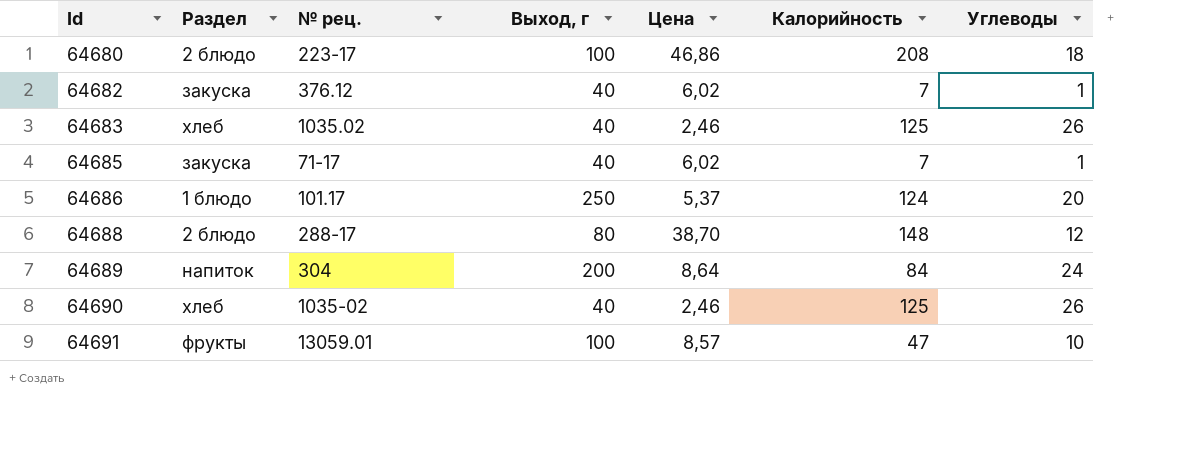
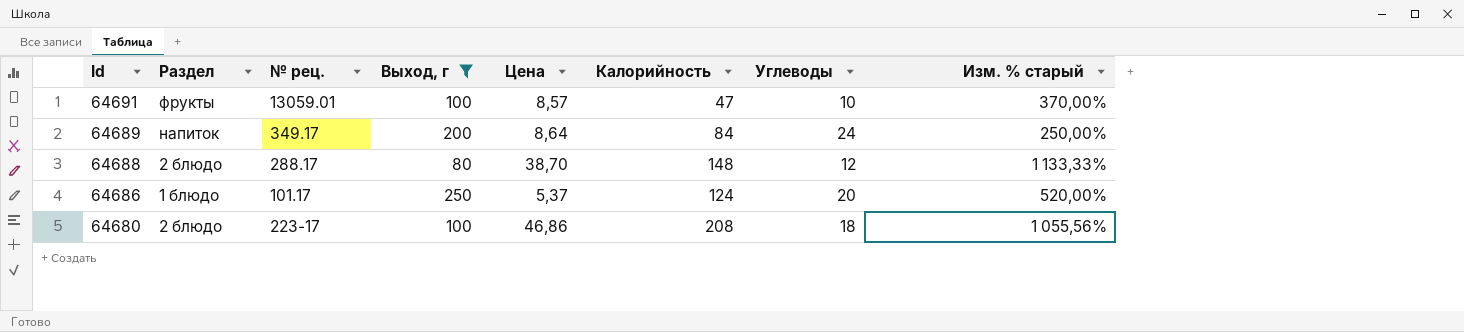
filter: none -> Выход, г != 40
row order: Id ascending -> Id descending
column Изм. % старый | formula: none -> ([Калорийность] - [Углеводы]) / [Углеводы]
64689 | № рец.: 304 -> 349.17
64688 | № рец.: 288-17 -> 288.17

